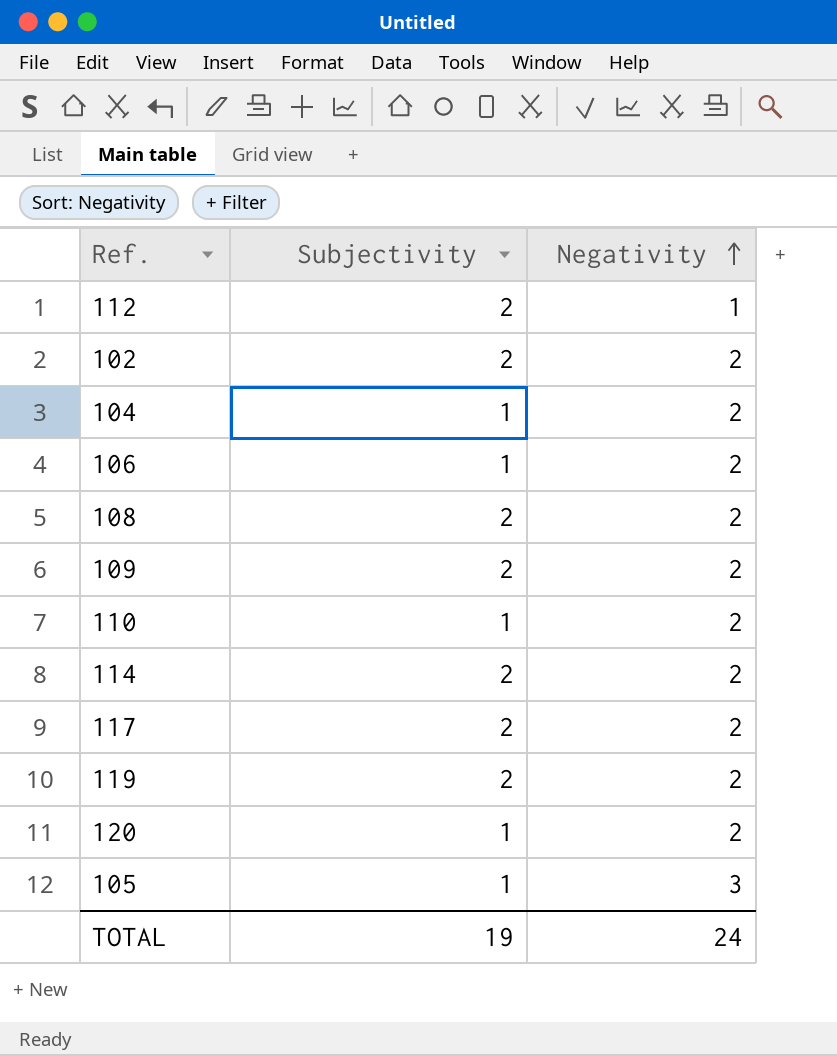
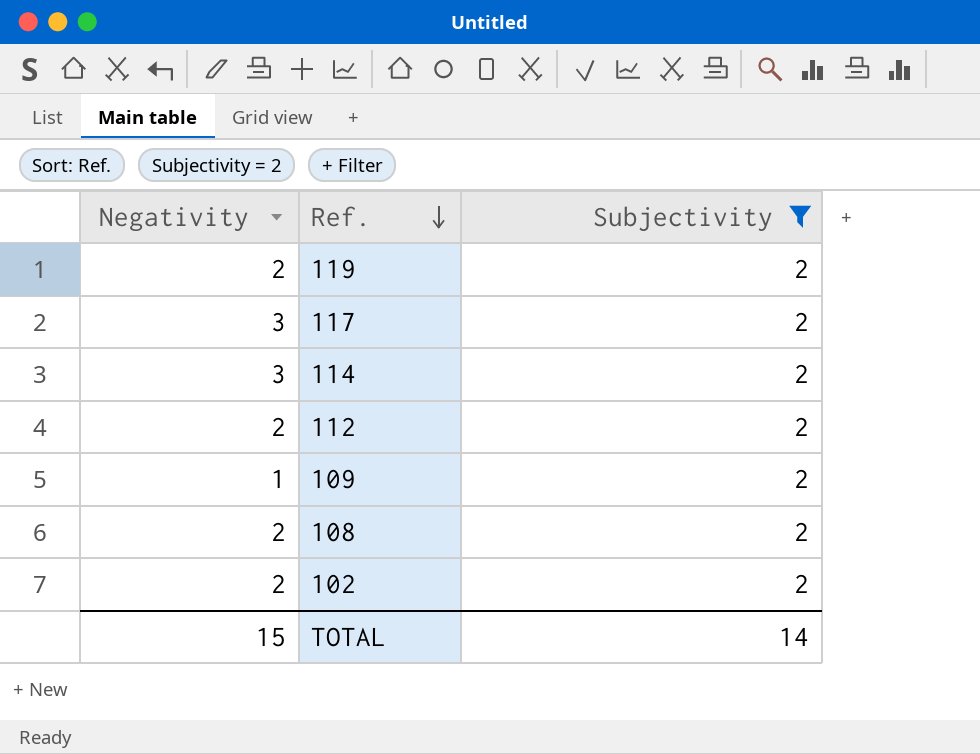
filter: none -> Subjectivity = 2
row order: Negativity ascending -> Ref. descending
column Negativity | position: 3 -> 1
117 | Negativity: 2 -> 3
114 | Negativity: 2 -> 3
112 | Negativity: 1 -> 2
109 | Negativity: 2 -> 1
TOTAL | Negativity: 24 -> 15
TOTAL | Subjectivity: 19 -> 14

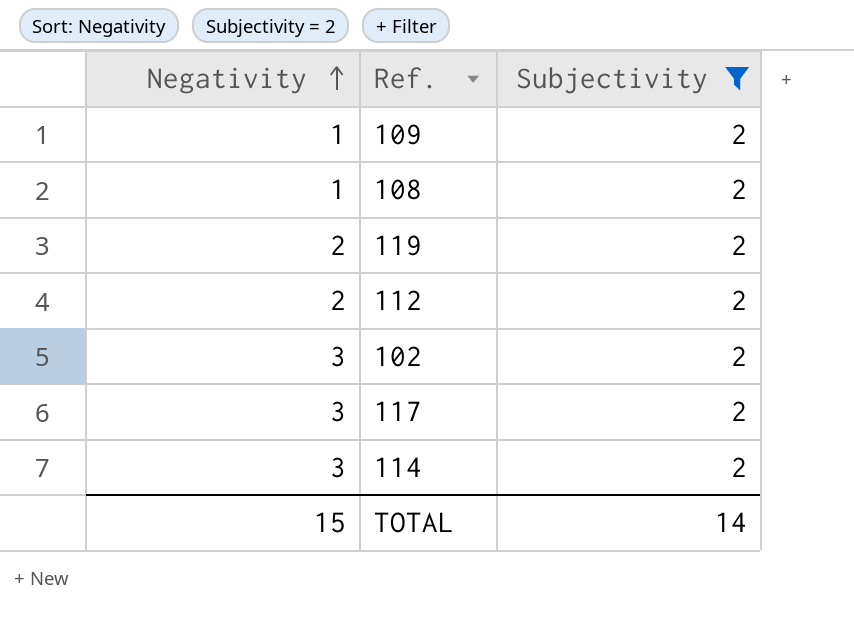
row order: Ref. descending -> Negativity ascending
108 | Negativity: 2 -> 1
102 | Negativity: 2 -> 3

